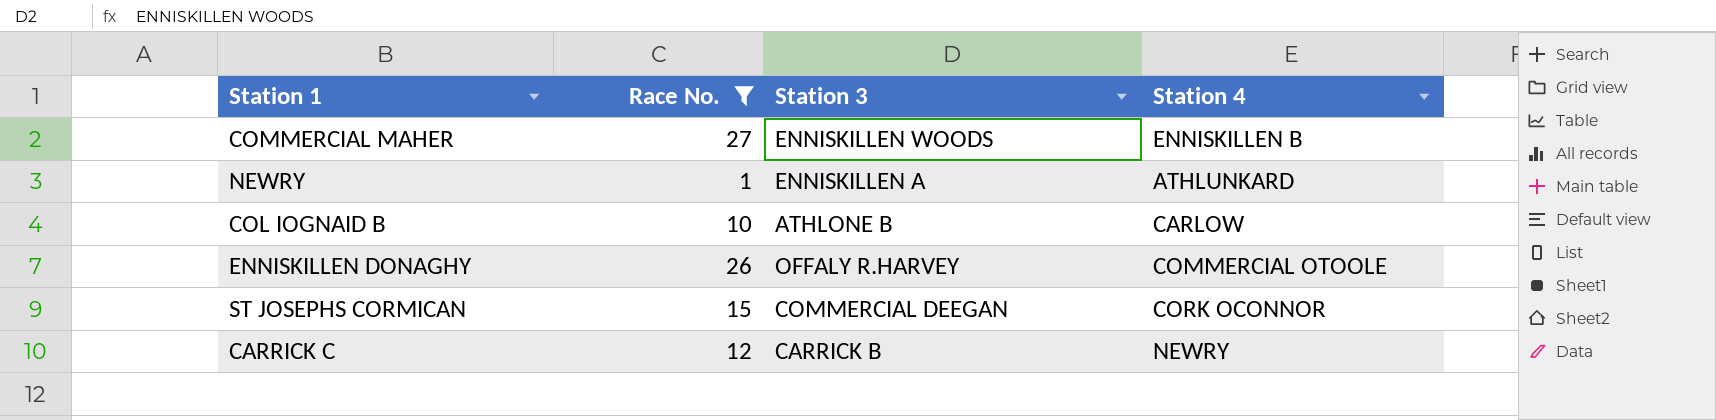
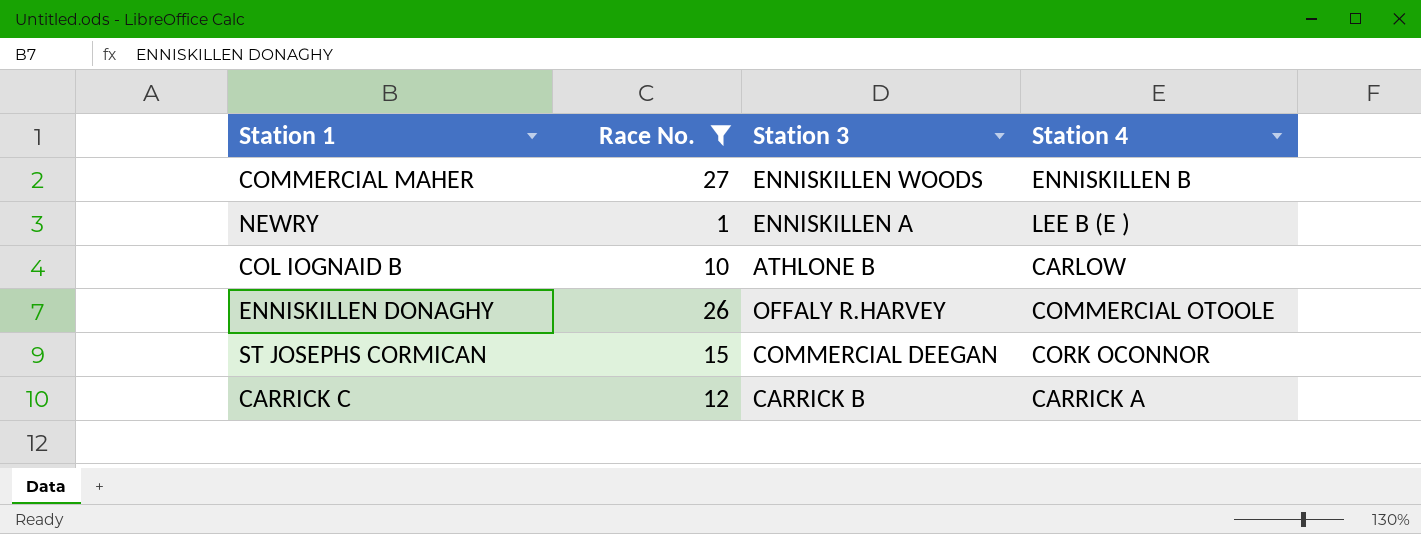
NEWRY | Station 4: ATHLUNKARD -> LEE B (E )
CARRICK C | Station 4: NEWRY -> CARRICK A

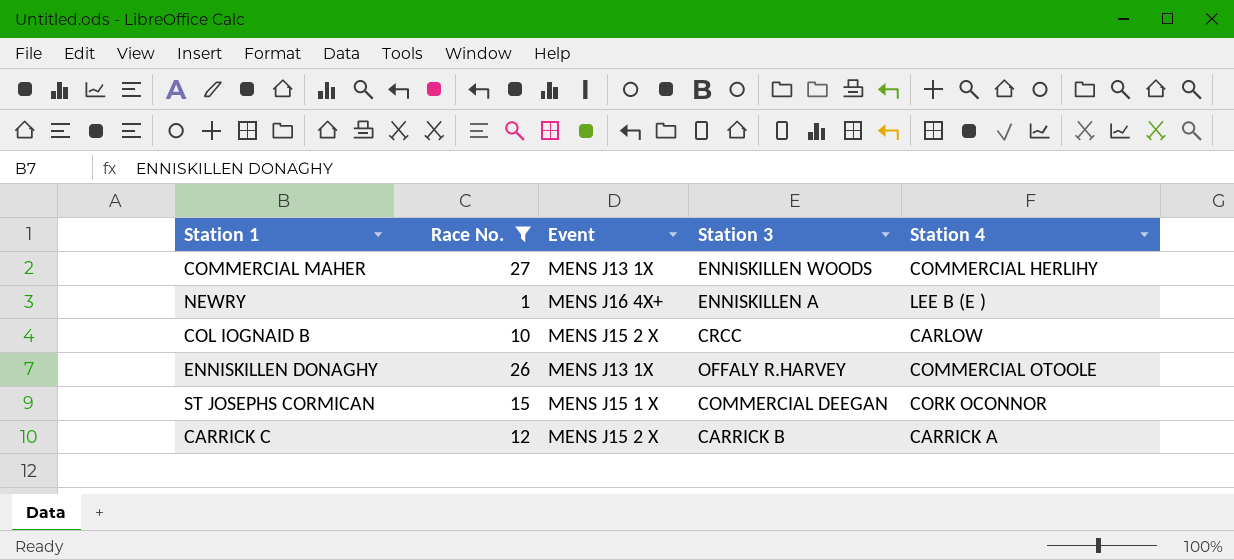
column Event | position: none -> 3
COMMERCIAL MAHER | Station 4: ENNISKILLEN B -> COMMERCIAL HERLIHY
COL IOGNAID B | Station 3: ATHLONE B -> CRCC

